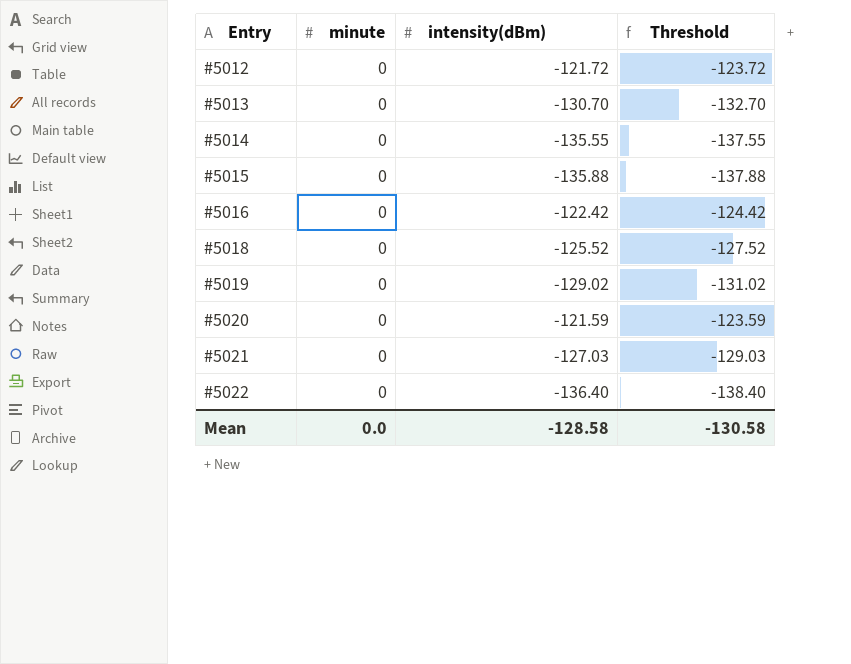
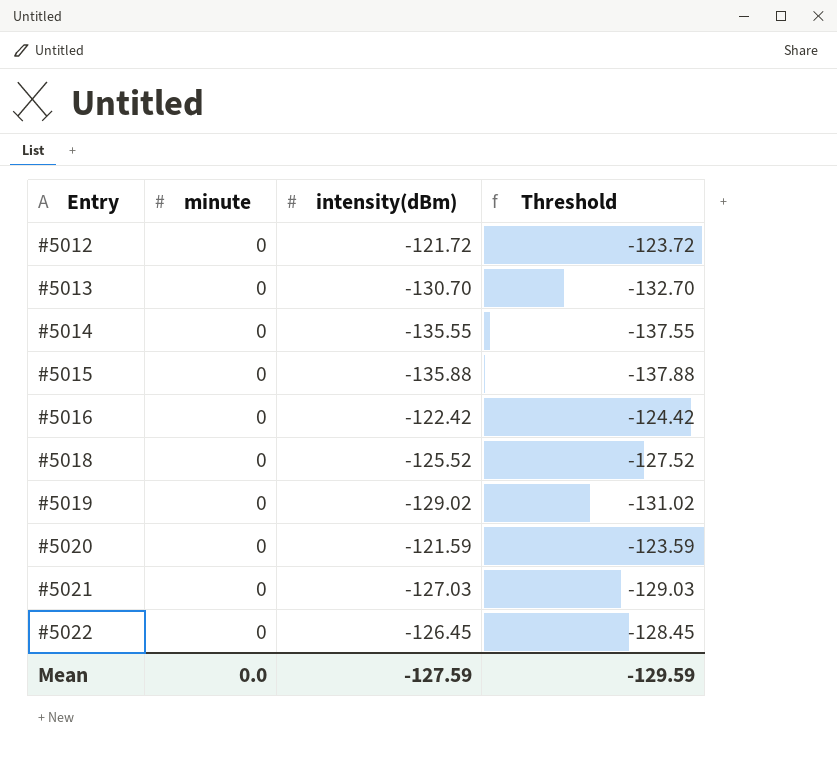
#5022 | intensity(dBm): -136.40 -> -126.45
#5022 | Threshold: -138.40 -> -128.45
Mean | intensity(dBm): -128.58 -> -127.59
Mean | Threshold: -130.58 -> -129.59

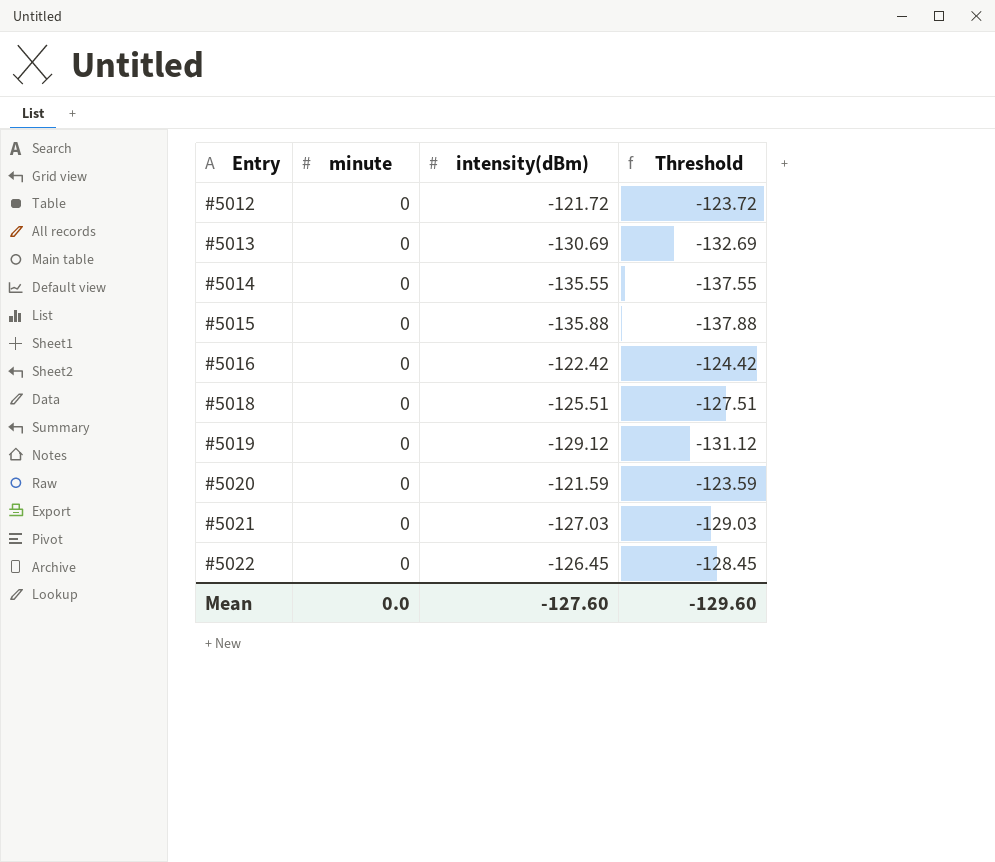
#5013 | intensity(dBm): -130.70 -> -130.69
#5013 | Threshold: -132.70 -> -132.69
#5018 | intensity(dBm): -125.52 -> -125.51
#5018 | Threshold: -127.52 -> -127.51
#5019 | intensity(dBm): -129.02 -> -129.12
#5019 | Threshold: -131.02 -> -131.12
Mean | intensity(dBm): -127.59 -> -127.60
Mean | Threshold: -129.59 -> -129.60

